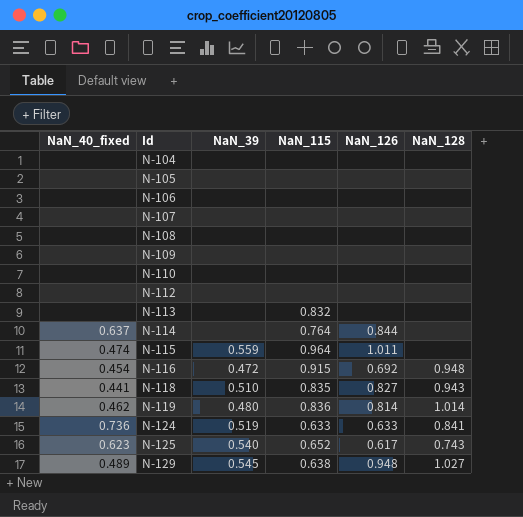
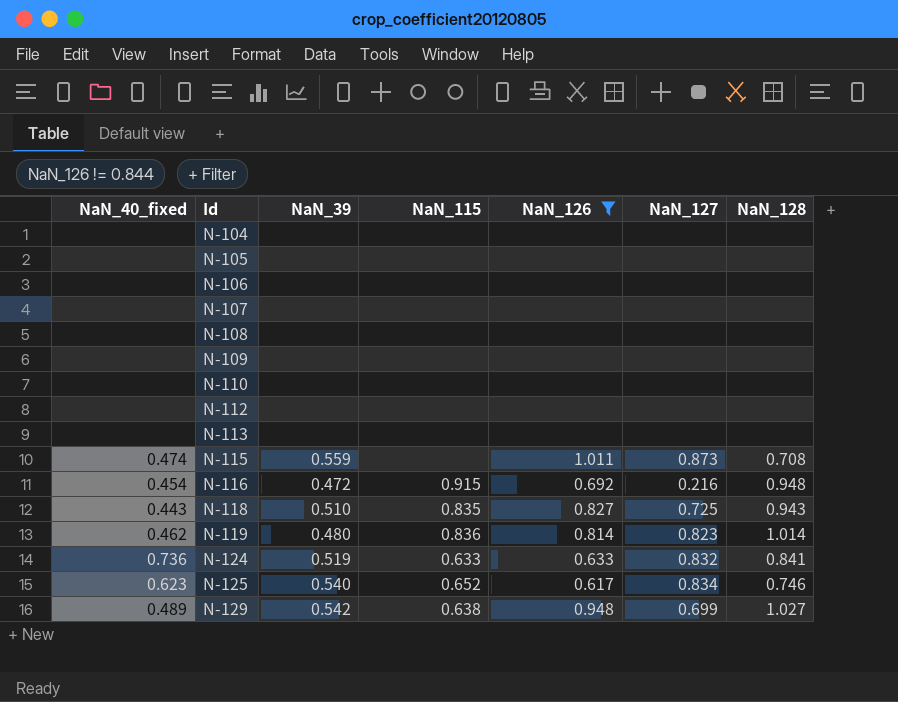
filter: none -> NaN_126 != 0.844
column NaN_127 | position: none -> 6
N-113 | NaN_115: 0.832 -> none
N-115 | NaN_115: 0.964 -> none
N-115 | NaN_128: none -> 0.708
N-118 | NaN_40_fixed: 0.441 -> 0.443
N-125 | NaN_128: 0.743 -> 0.746
N-129 | NaN_39: 0.545 -> 0.542

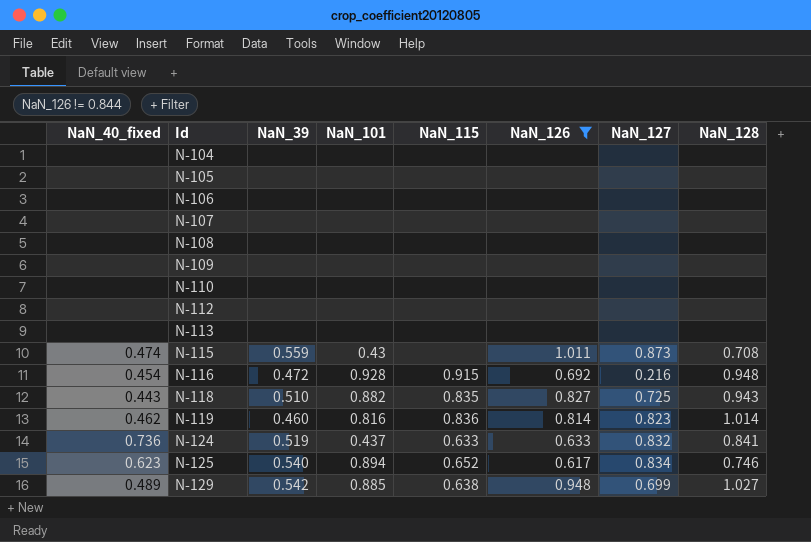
column NaN_101 | position: none -> 4
N-119 | NaN_39: 0.480 -> 0.460

